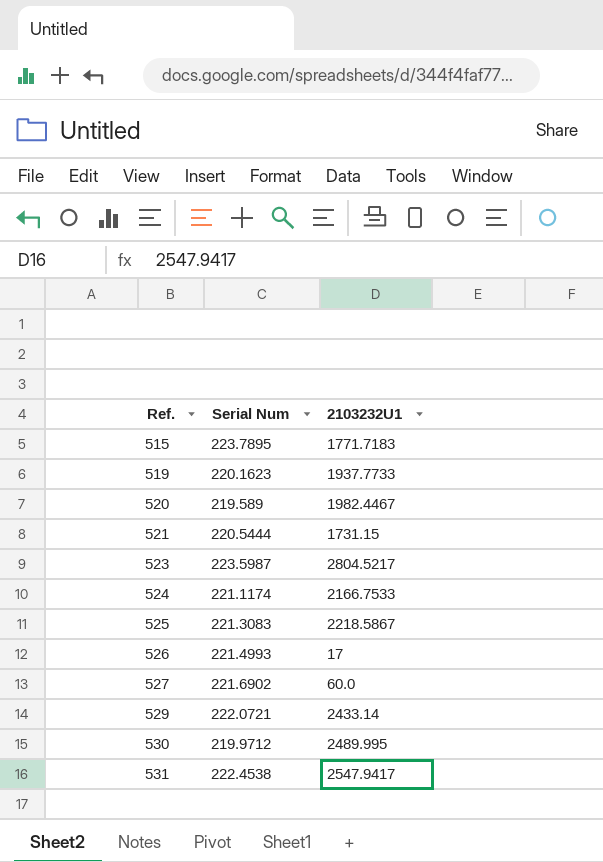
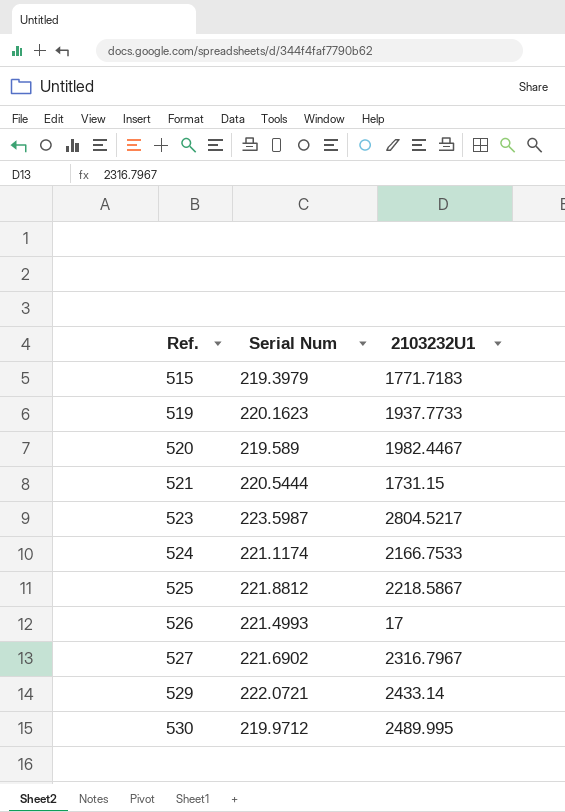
row 531: 222.4538 | 2547.9417 -> none
515 | Serial Num: 223.7895 -> 219.3979
525 | Serial Num: 221.3083 -> 221.8812
527 | 2103232U1: 60.0 -> 2316.7967

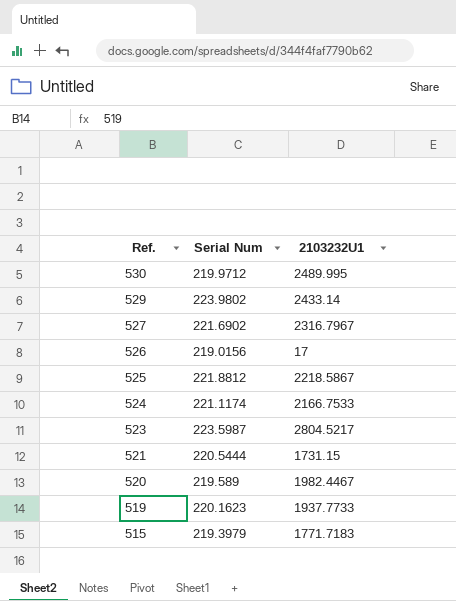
row order: Ref. ascending -> Ref. descending
529 | Serial Num: 222.0721 -> 223.9802
526 | Serial Num: 221.4993 -> 219.0156

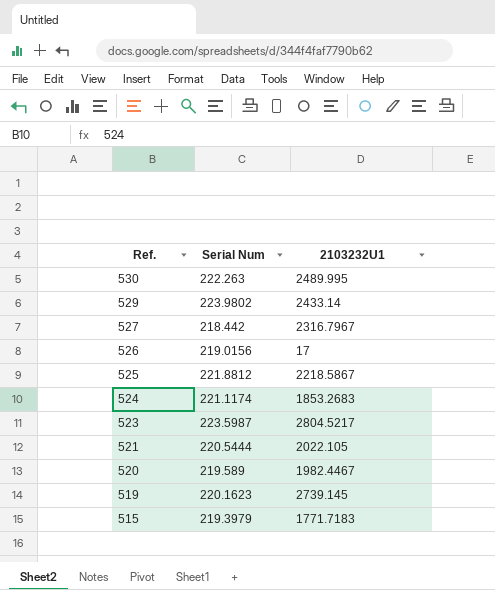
530 | Serial Num: 219.9712 -> 222.263
527 | Serial Num: 221.6902 -> 218.442
524 | 2103232U1: 2166.7533 -> 1853.2683
521 | 2103232U1: 1731.15 -> 2022.105
519 | 2103232U1: 1937.7733 -> 2739.145

